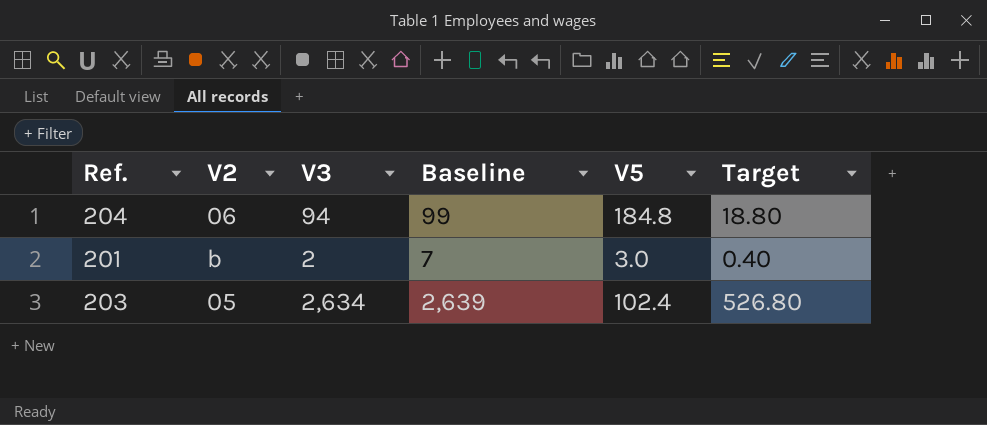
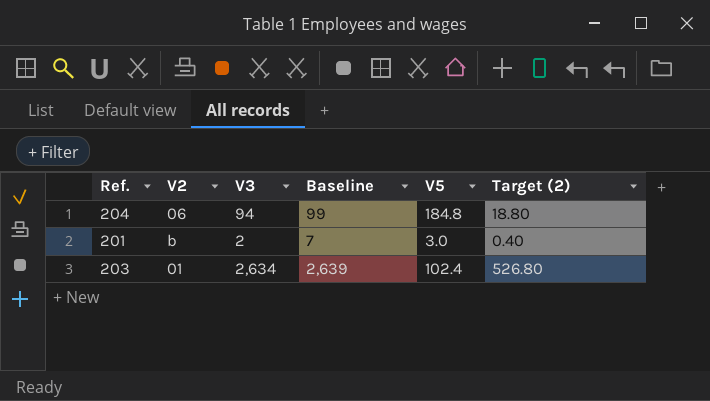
column name: Target -> Target (2)
203 | V2: 05 -> 01

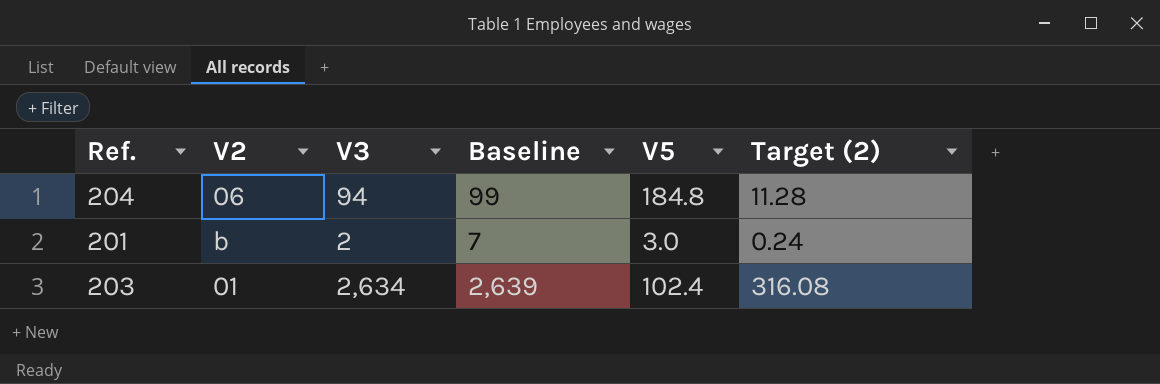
column Target (2) | formula: [V3] * 0.2 -> [V3] * 0.12

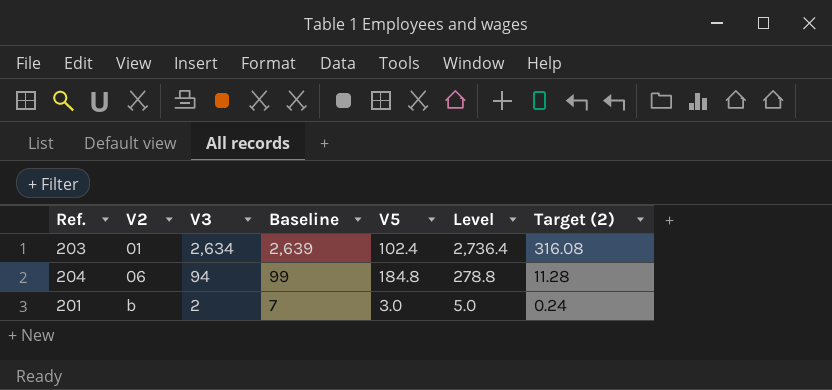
row order: none -> V2 ascending
column Level | formula: none -> [V3] + [V5]

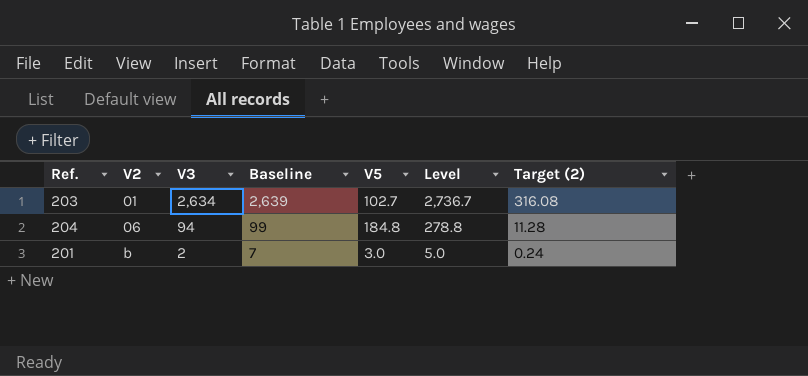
203 | V5: 102.4 -> 102.7
203 | Level: 2,736.4 -> 2,736.7

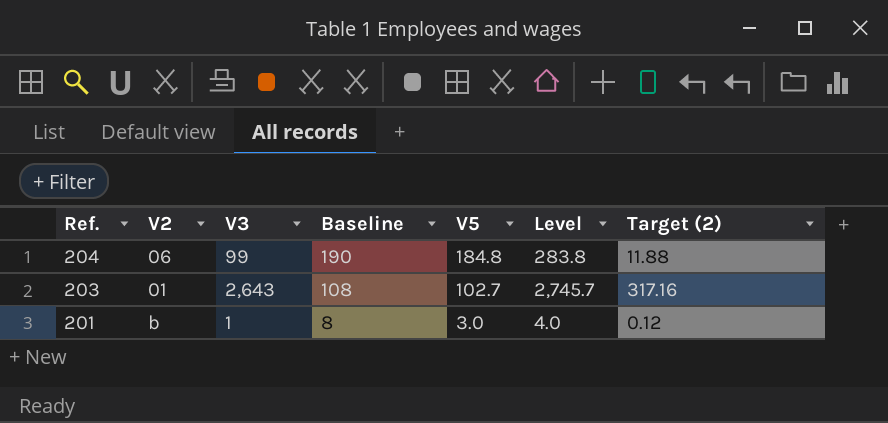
row order: V2 ascending -> Ref. descending
column Baseline | formula: [V3] + 5 -> [V5] + 5
204 | V3: 94 -> 99
204 | Level: 278.8 -> 283.8
204 | Target (2): 11.28 -> 11.88
203 | V3: 2,634 -> 2,643
203 | Level: 2,736.7 -> 2,745.7
203 | Target (2): 316.08 -> 317.16
201 | V3: 2 -> 1
201 | Level: 5.0 -> 4.0
201 | Target (2): 0.24 -> 0.12

